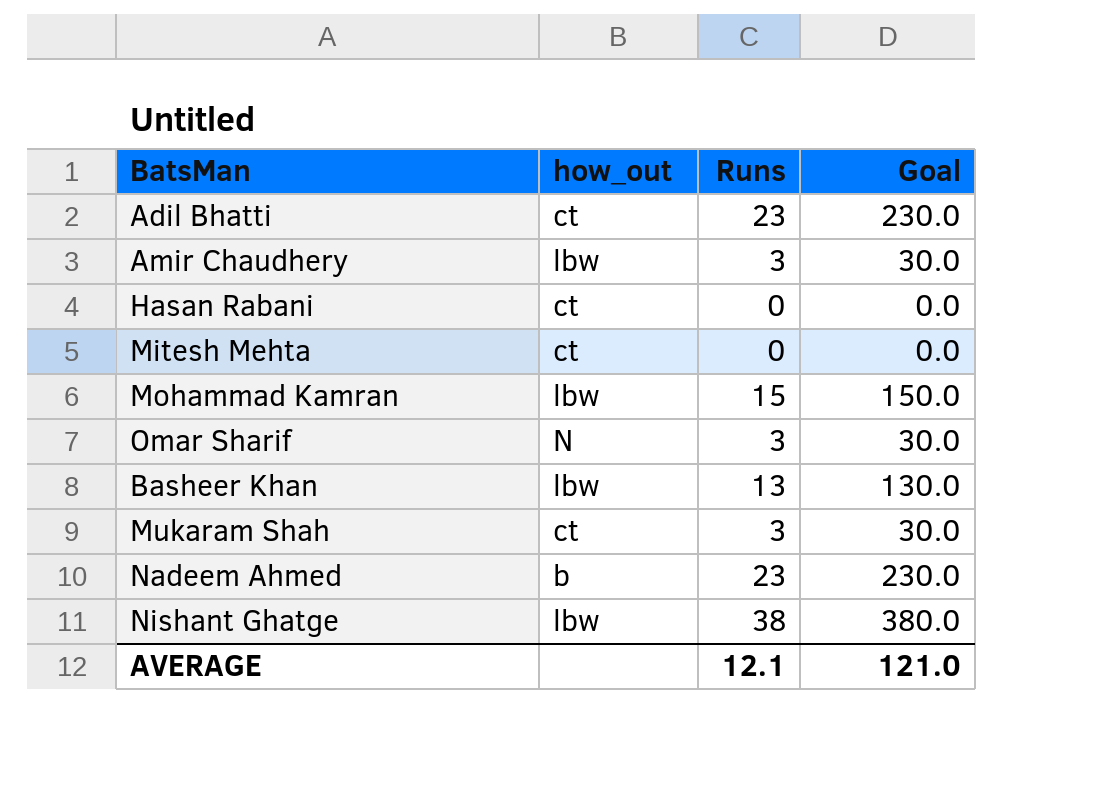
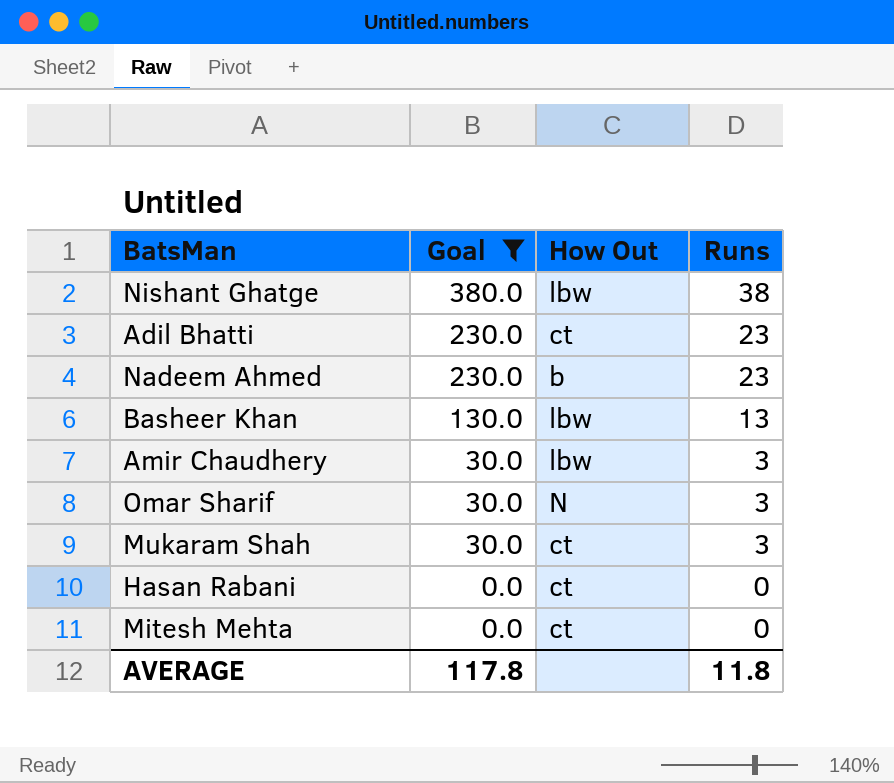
filter: none -> Goal != 150.0
row order: none -> Goal descending
column Goal | position: 4 -> 2
column name: how_out -> How Out
AVERAGE | Goal: 121.0 -> 117.8
AVERAGE | Runs: 12.1 -> 11.8

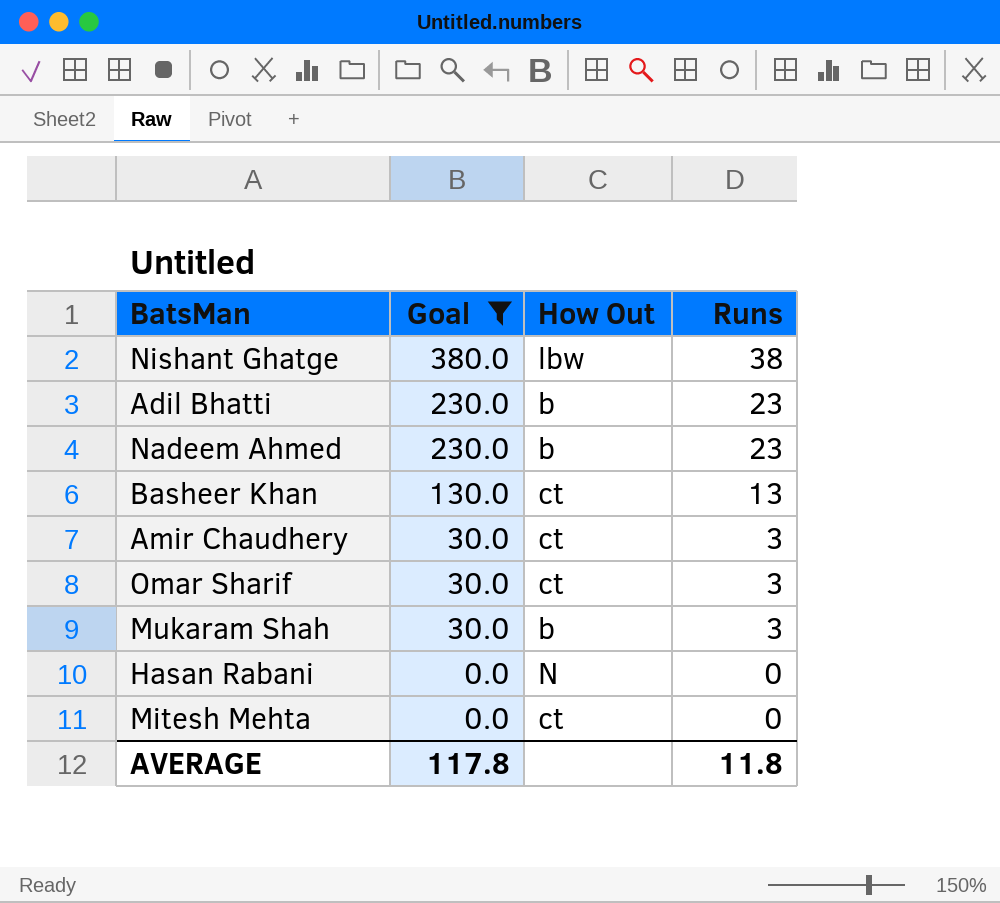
Adil Bhatti | How Out: ct -> b
Basheer Khan | How Out: lbw -> ct
Amir Chaudhery | How Out: lbw -> ct
Omar Sharif | How Out: N -> ct
Mukaram Shah | How Out: ct -> b
Hasan Rabani | How Out: ct -> N

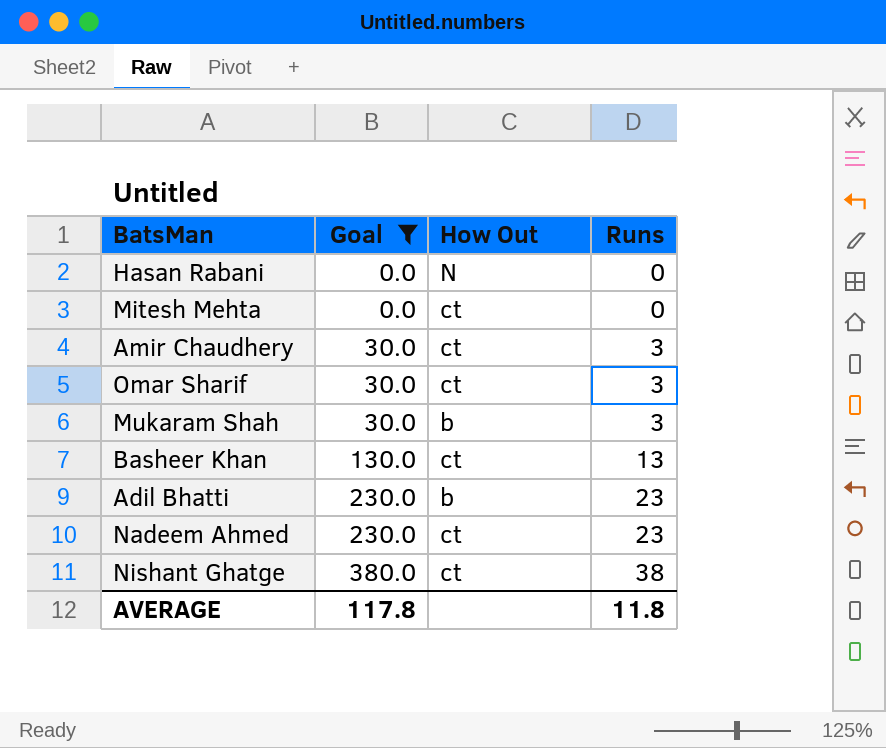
row order: Goal descending -> Goal ascending
Nadeem Ahmed | How Out: b -> ct
Nishant Ghatge | How Out: lbw -> ct

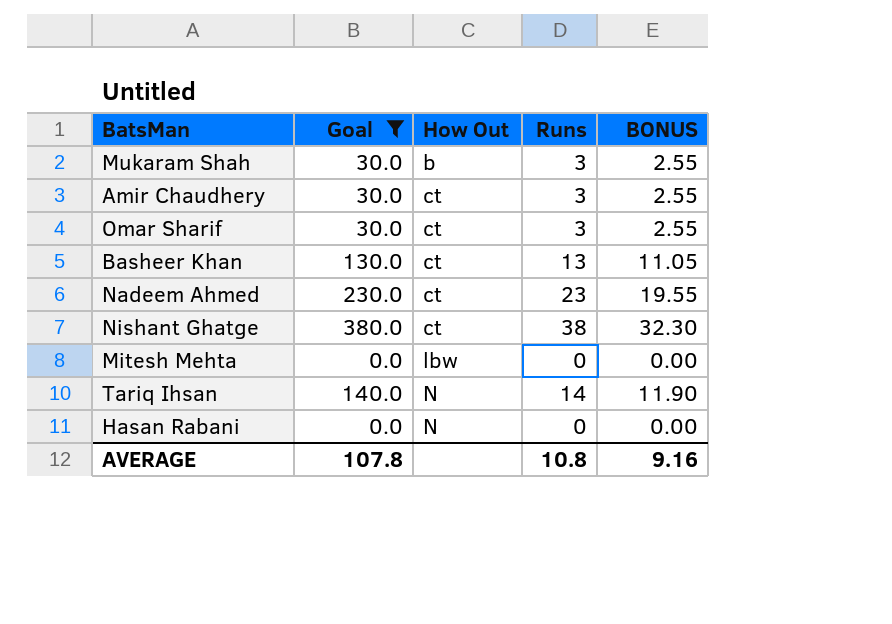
row order: Goal ascending -> How Out ascending
column BONUS | formula: none -> [Runs] * 0.85
row Adil Bhatti: 230.0 | b | 23 -> none
Mitesh Mehta | How Out: ct -> lbw
row Tariq Ihsan: none -> 140.0 | N | 14 | 11.90
AVERAGE | Goal: 117.8 -> 107.8
AVERAGE | Runs: 11.8 -> 10.8

